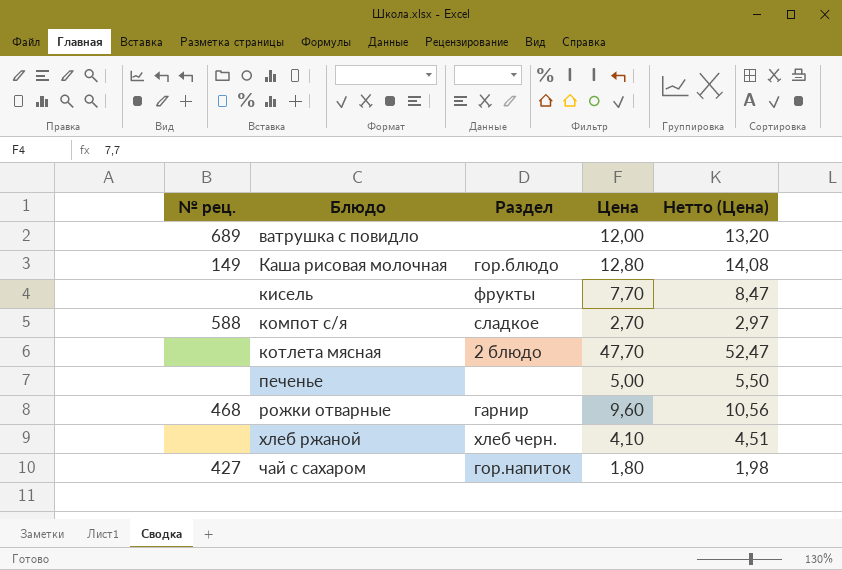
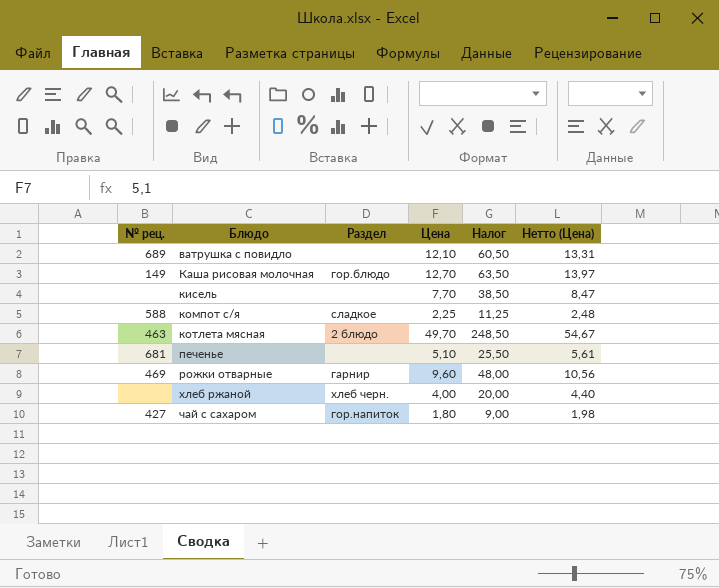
column Налог | formula: none -> [Цена] * 5
ватрушка с повидло | Цена: 12,00 -> 12,10
ватрушка с повидло | Нетто (Цена): 13,20 -> 13,31
Каша рисовая молочная | Цена: 12,80 -> 12,70
Каша рисовая молочная | Нетто (Цена): 14,08 -> 13,97
кисель | Раздел: фрукты -> none
компот с/я | Цена: 2,70 -> 2,25
компот с/я | Нетто (Цена): 2,97 -> 2,48
котлета мясная | № рец.: none -> 463
котлета мясная | Цена: 47,70 -> 49,70
котлета мясная | Нетто (Цена): 52,47 -> 54,67
печенье | № рец.: none -> 681
печенье | Цена: 5,00 -> 5,10
печенье | Нетто (Цена): 5,50 -> 5,61
рожки отварные | № рец.: 468 -> 469
хлеб ржаной | Цена: 4,10 -> 4,00
хлеб ржаной | Нетто (Цена): 4,51 -> 4,40

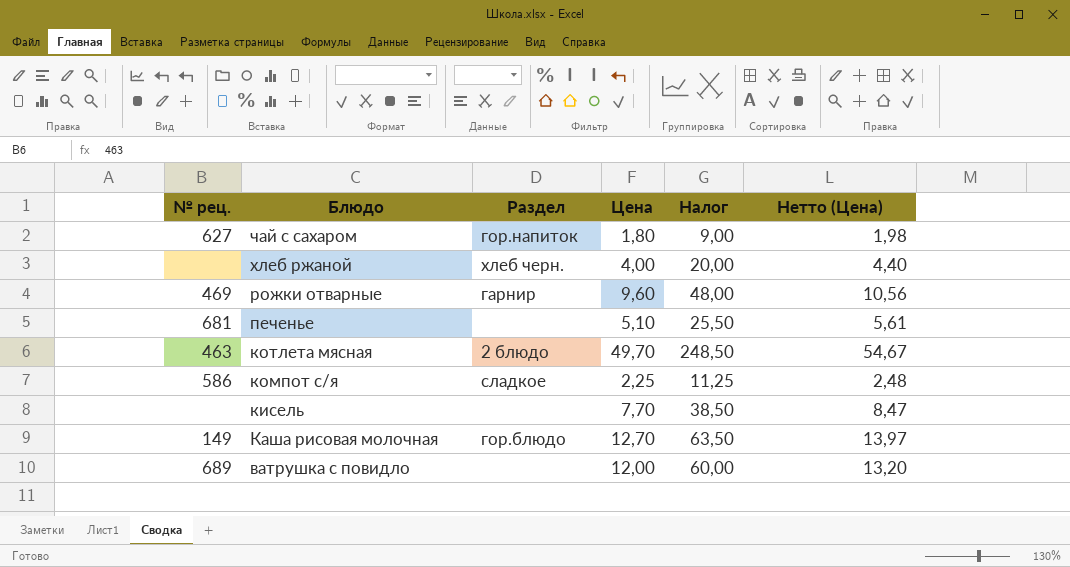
row order: Блюдо ascending -> Блюдо descending
чай с сахаром | № рец.: 427 -> 627
компот с/я | № рец.: 588 -> 586
ватрушка с повидло | Цена: 12,10 -> 12,00
ватрушка с повидло | Налог: 60,50 -> 60,00
ватрушка с повидло | Нетто (Цена): 13,31 -> 13,20

